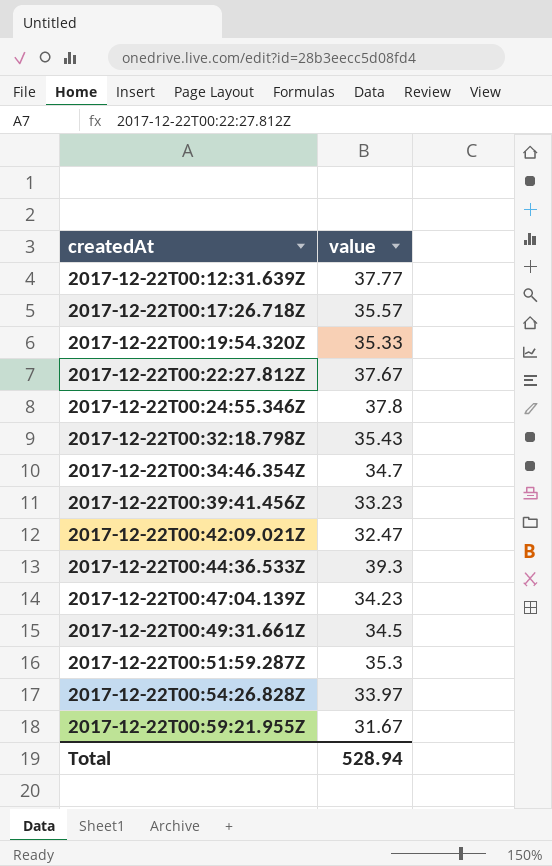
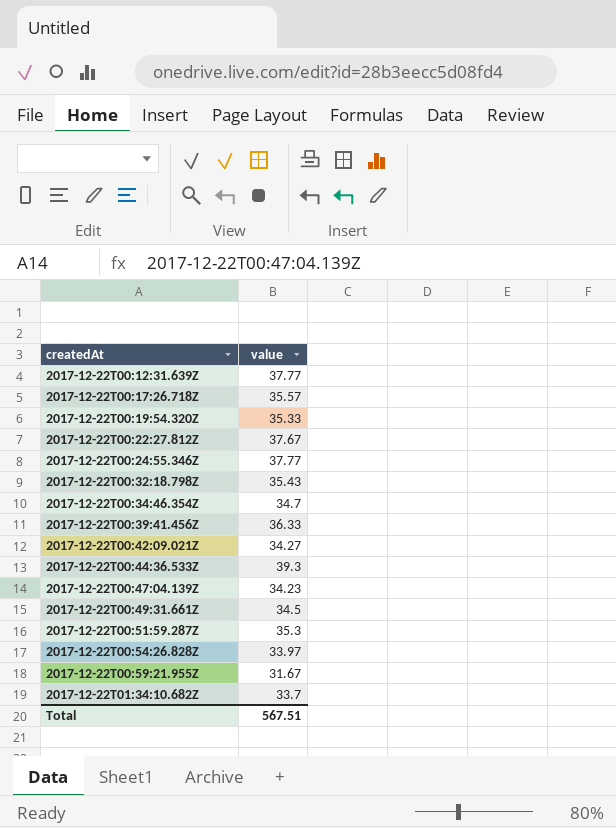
2017-12-22T00:24:55.346Z | value: 37.8 -> 37.77
2017-12-22T00:39:41.456Z | value: 33.23 -> 36.33
2017-12-22T00:42:09.021Z | value: 32.47 -> 34.27
row 2017-12-22T01:34:10.682Z: none -> 33.7
Total | value: 528.94 -> 567.51

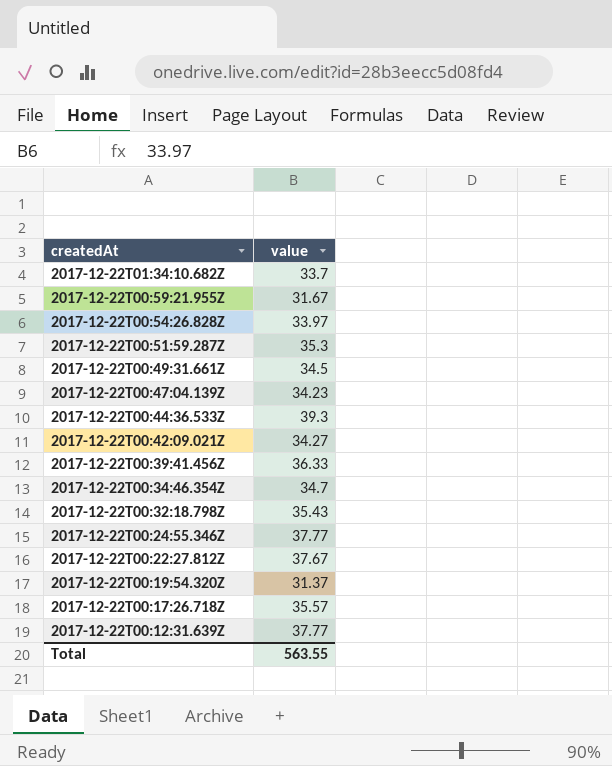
row order: createdAt ascending -> createdAt descending
2017-12-22T00:19:54.320Z | value: 35.33 -> 31.37
Total | value: 567.51 -> 563.55

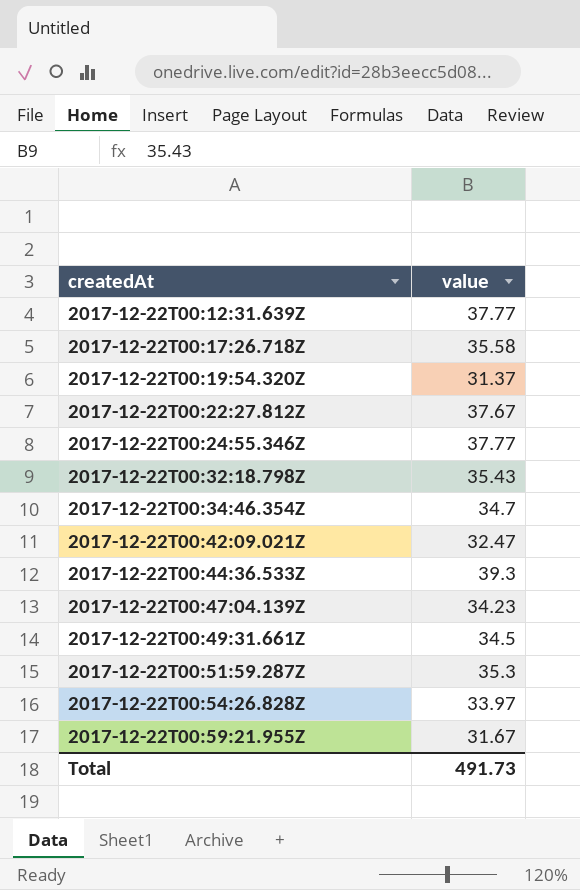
row order: createdAt descending -> createdAt ascending
row 2017-12-22T01:34:10.682Z: 33.7 -> none
row 2017-12-22T00:39:41.456Z: 36.33 -> none
2017-12-22T00:17:26.718Z | value: 35.57 -> 35.58
2017-12-22T00:42:09.021Z | value: 34.27 -> 32.47
Total | value: 563.55 -> 491.73

